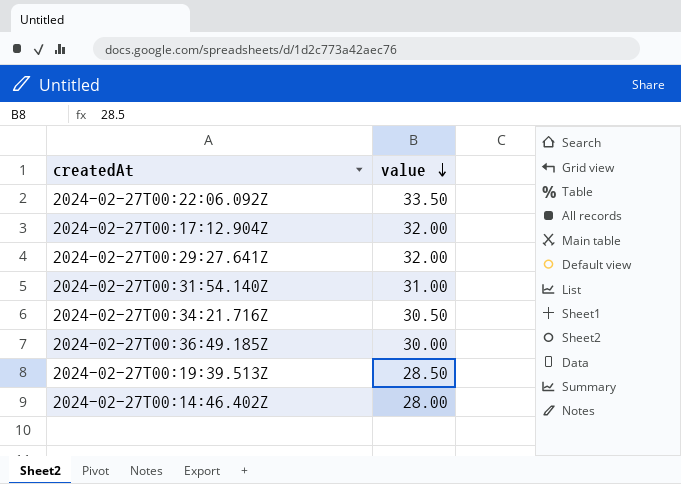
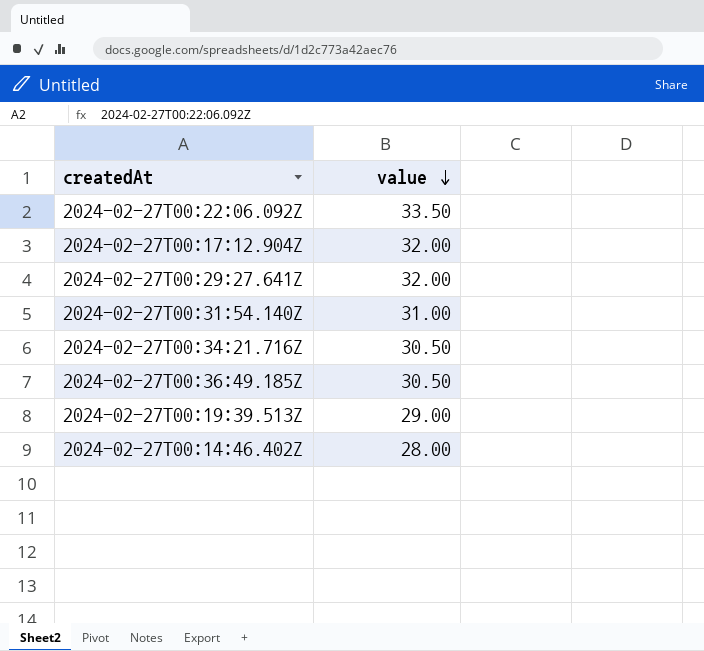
2024-02-27T00:36:49.185Z | value: 30.00 -> 30.50
2024-02-27T00:19:39.513Z | value: 28.50 -> 29.00

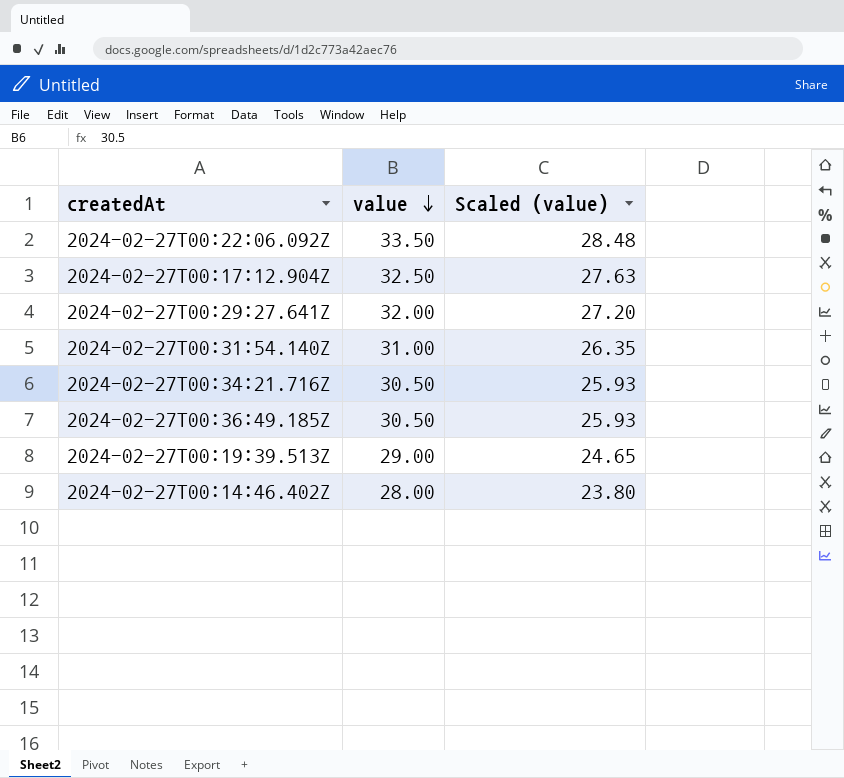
column Scaled (value) | formula: none -> [value] * 0.85
2024-02-27T00:17:12.904Z | value: 32.00 -> 32.50

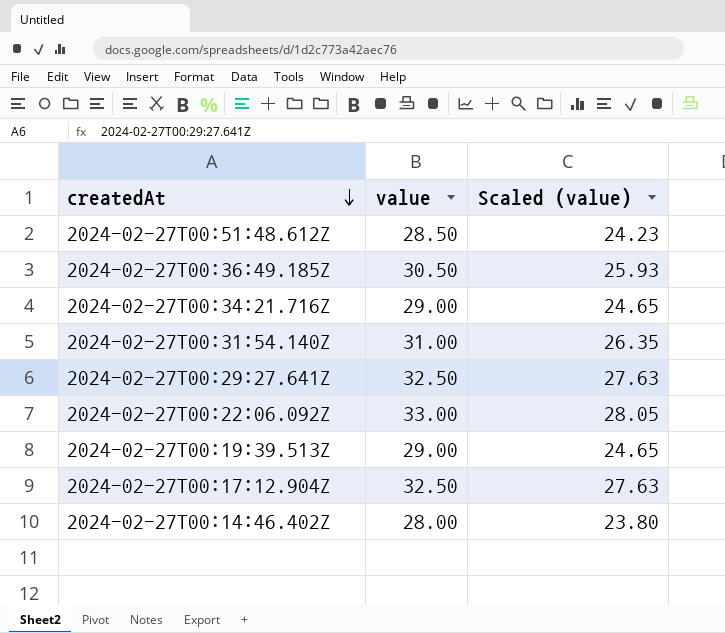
row order: value descending -> createdAt descending
row 2024-02-27T00:51:48.612Z: none -> 28.50 | 24.23
2024-02-27T00:34:21.716Z | value: 30.50 -> 29.00
2024-02-27T00:34:21.716Z | Scaled (value): 25.93 -> 24.65
2024-02-27T00:29:27.641Z | value: 32.00 -> 32.50
2024-02-27T00:29:27.641Z | Scaled (value): 27.20 -> 27.63
2024-02-27T00:22:06.092Z | value: 33.50 -> 33.00
2024-02-27T00:22:06.092Z | Scaled (value): 28.48 -> 28.05

